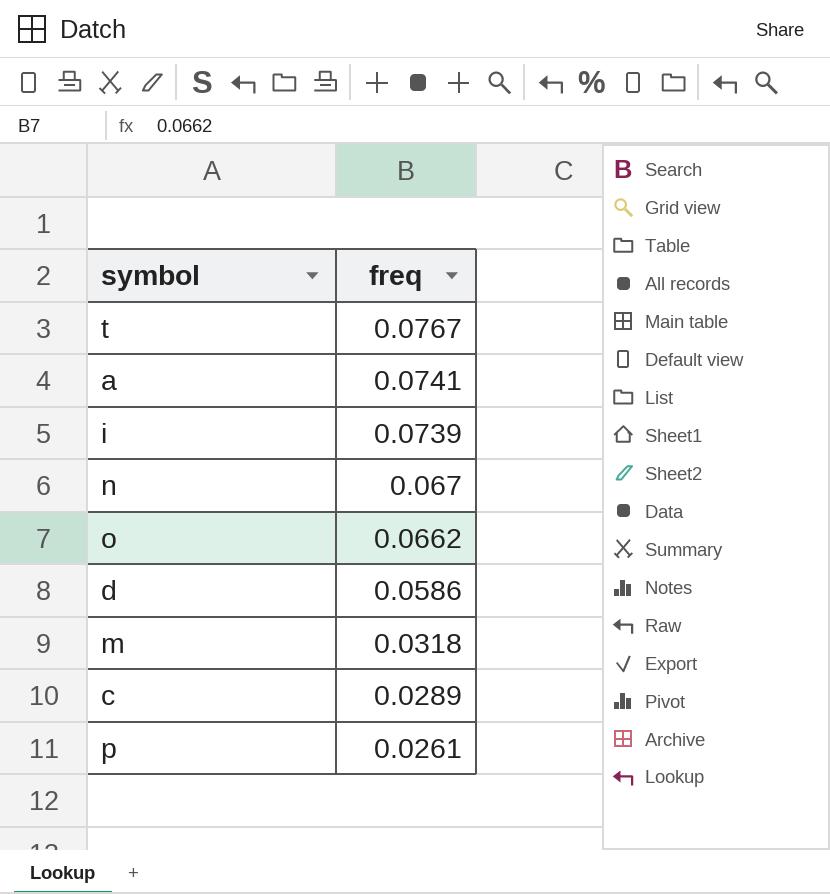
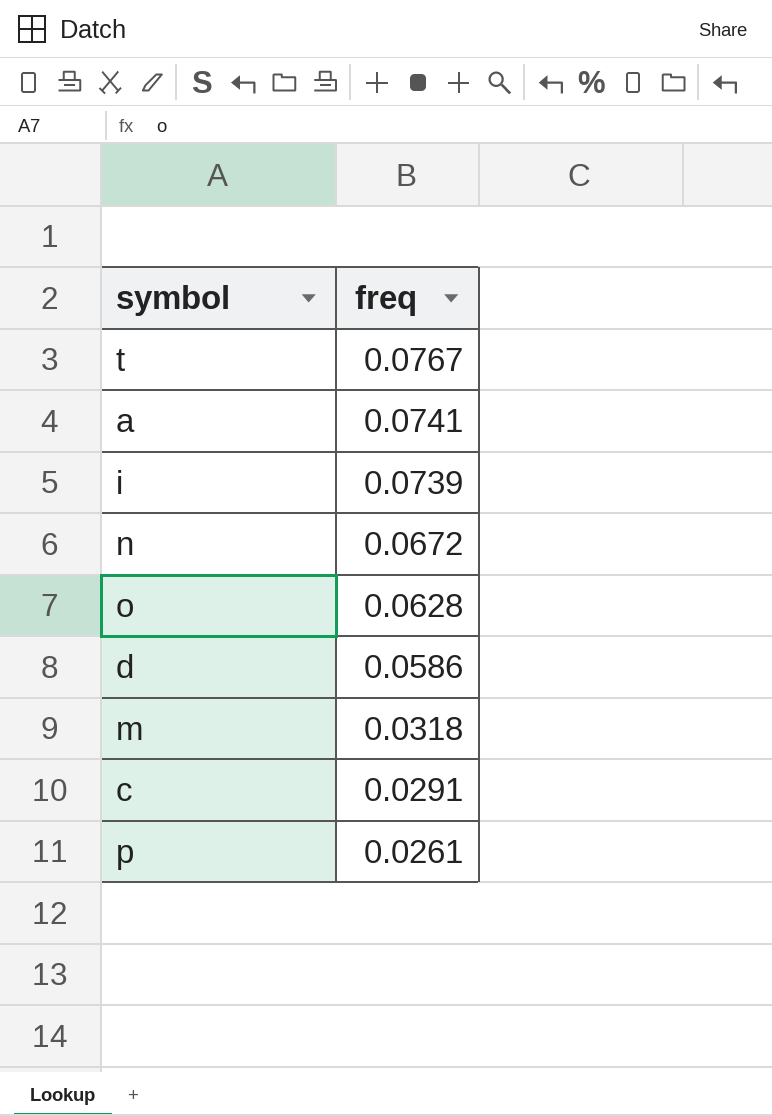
n | freq: 0.067 -> 0.0672
o | freq: 0.0662 -> 0.0628
c | freq: 0.0289 -> 0.0291

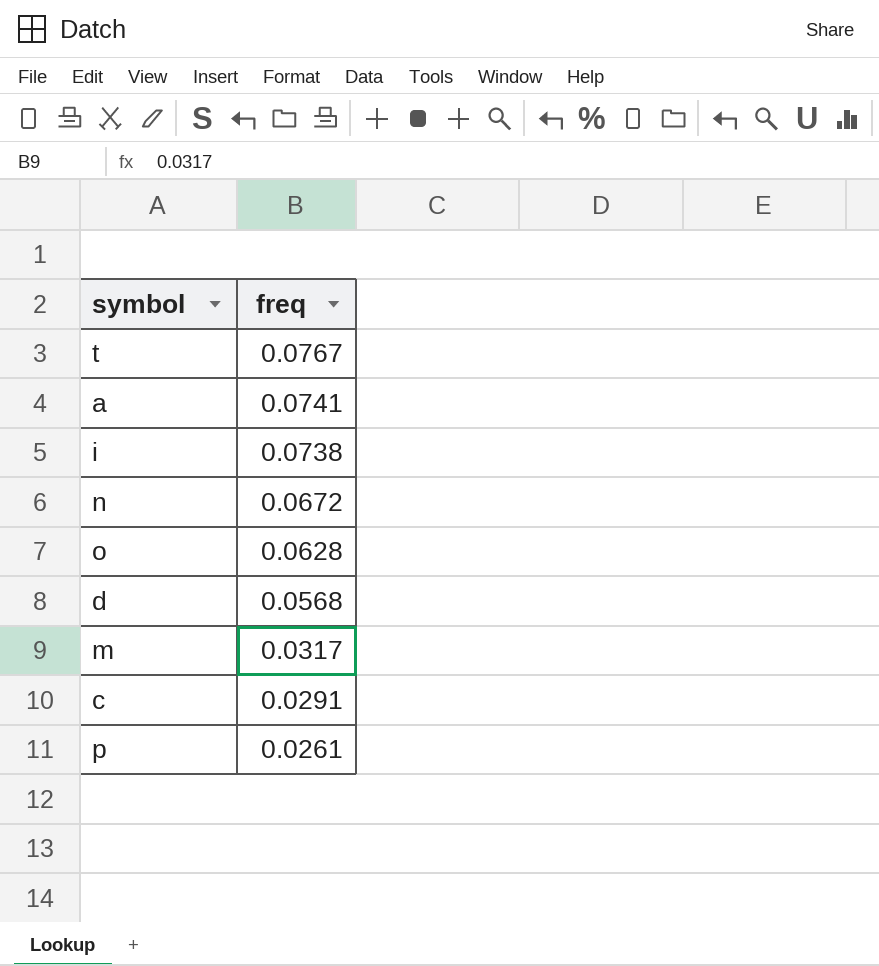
i | freq: 0.0739 -> 0.0738
d | freq: 0.0586 -> 0.0568
m | freq: 0.0318 -> 0.0317

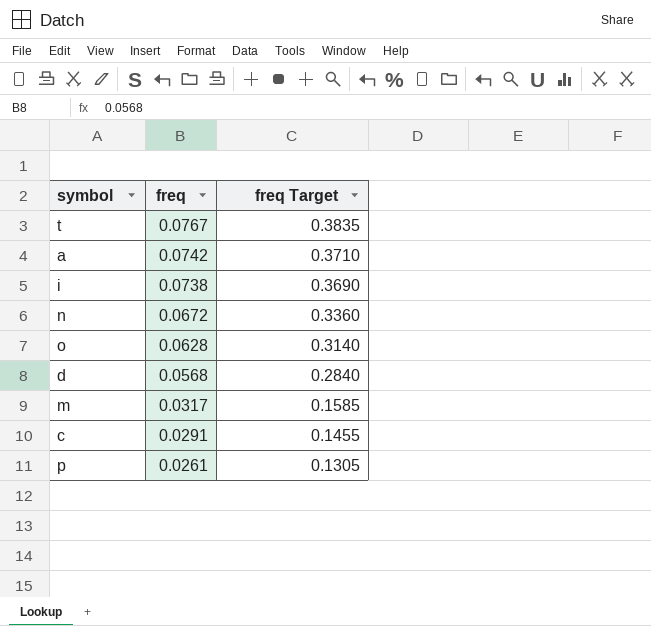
column freq Target | formula: none -> [freq] * 5
a | freq: 0.0741 -> 0.0742

